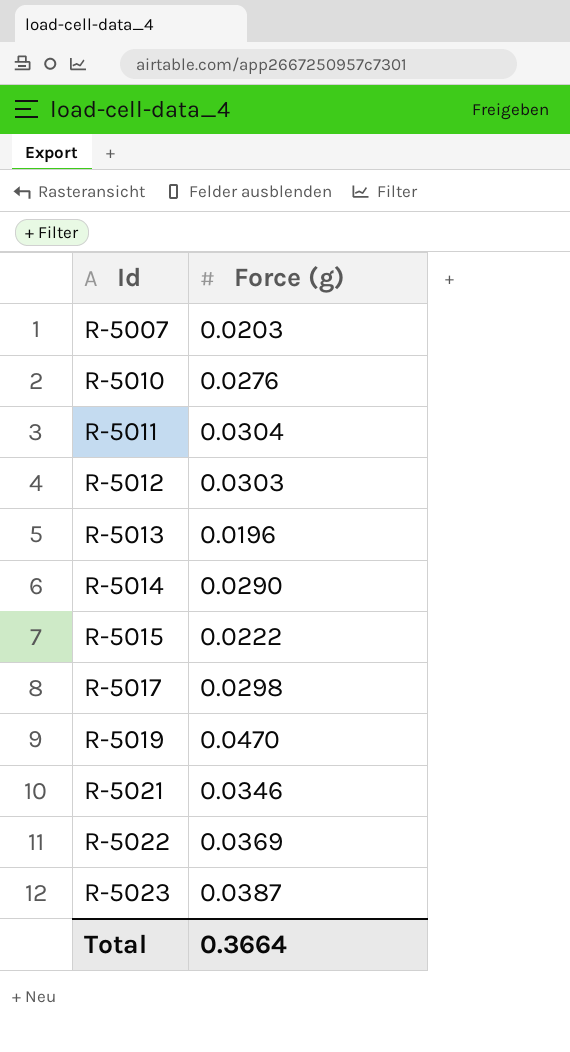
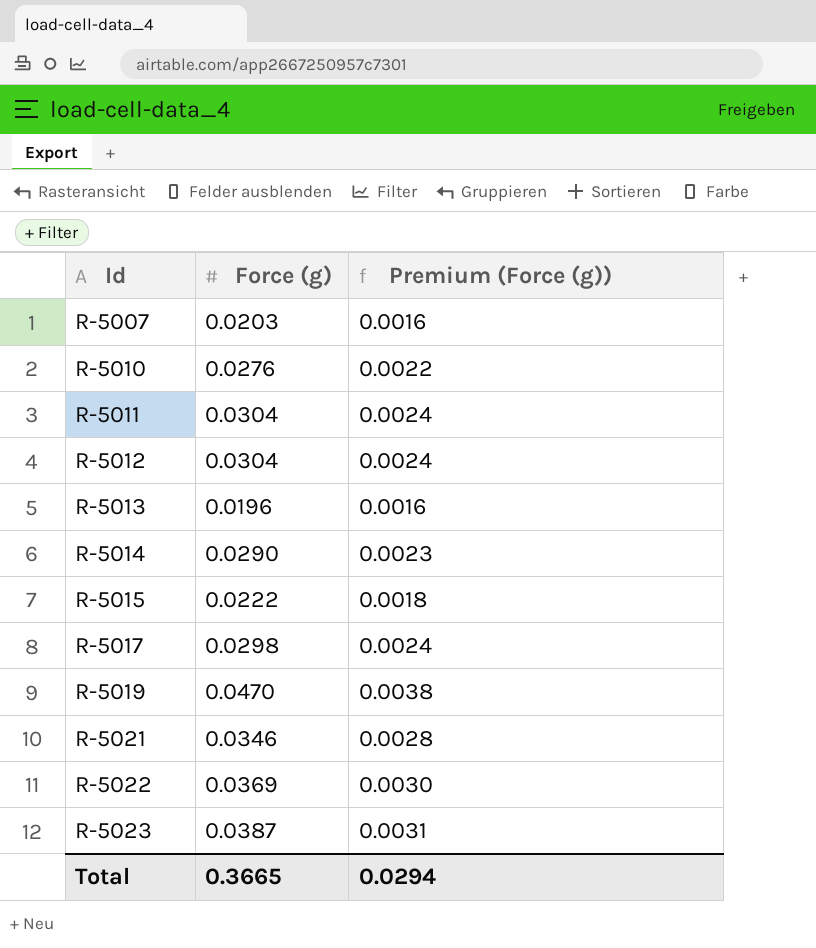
column Premium (Force (g)) | formula: none -> [Force (g)] * 0.08
R-5012 | Force (g): 0.0303 -> 0.0304
Total | Force (g): 0.3664 -> 0.3665

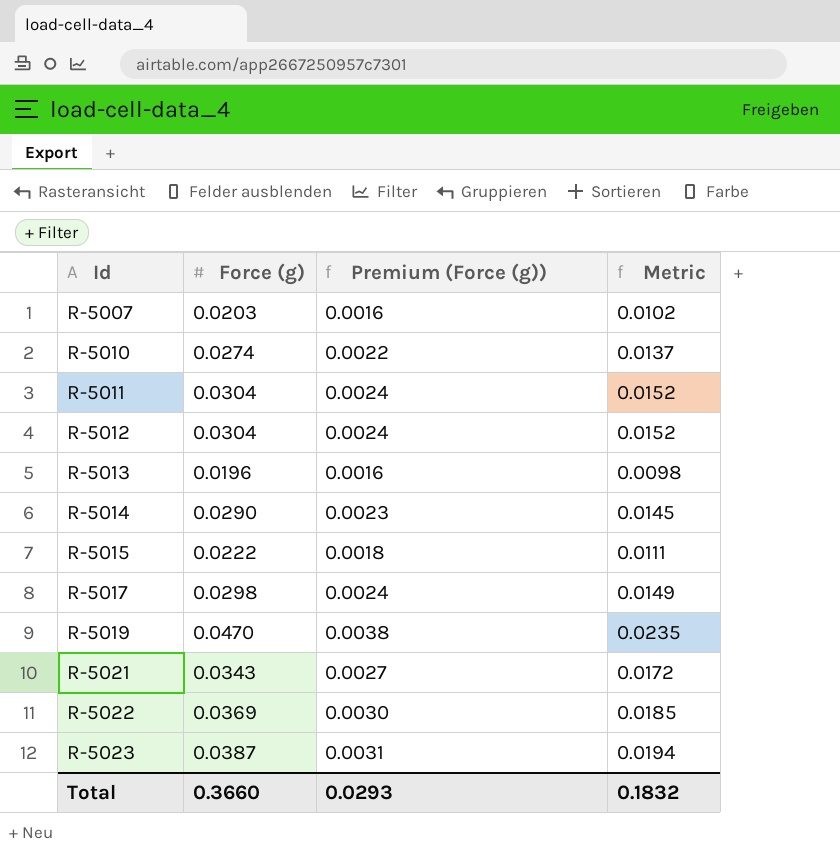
column Metric | formula: none -> [Force (g)] * 0.5
R-5010 | Force (g): 0.0276 -> 0.0274
R-5021 | Force (g): 0.0346 -> 0.0343
R-5021 | Premium (Force (g)): 0.0028 -> 0.0027
Total | Force (g): 0.3665 -> 0.3660
Total | Premium (Force (g)): 0.0294 -> 0.0293

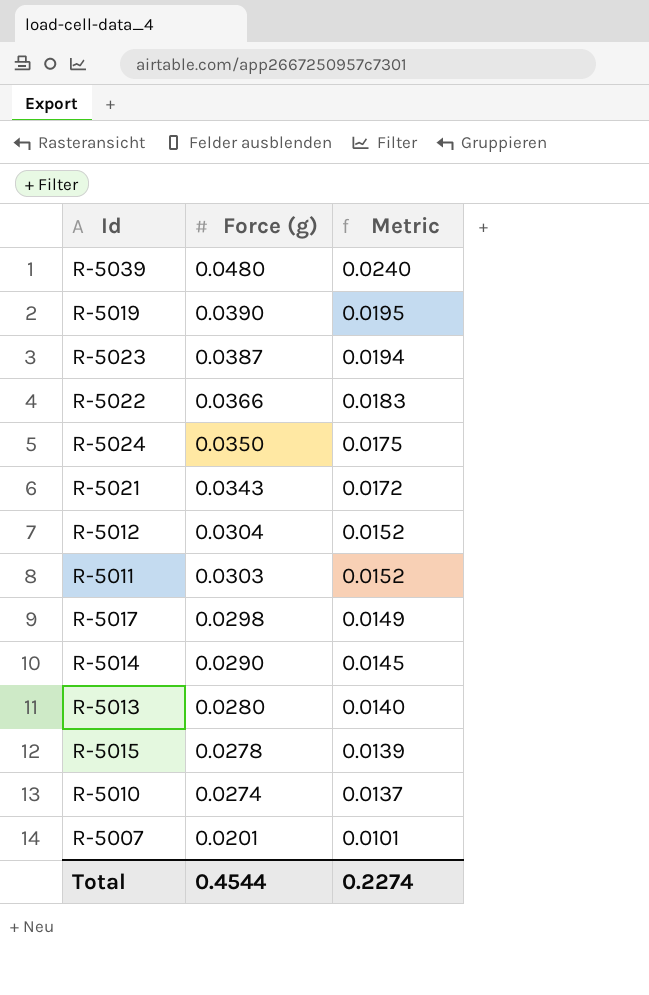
row order: Id ascending -> Force (g) descending
column Premium (Force (g)) | formula: [Force (g)] * 0.08 -> none
row R-5039: none -> 0.0480 | 0.0240
R-5019 | Force (g): 0.0470 -> 0.0390
R-5019 | Metric: 0.0235 -> 0.0195
R-5022 | Force (g): 0.0369 -> 0.0366
R-5022 | Metric: 0.0185 -> 0.0183
row R-5024: none -> 0.0350 | 0.0175
R-5011 | Force (g): 0.0304 -> 0.0303
R-5013 | Force (g): 0.0196 -> 0.0280
R-5013 | Metric: 0.0098 -> 0.0140
R-5015 | Force (g): 0.0222 -> 0.0278
R-5015 | Metric: 0.0111 -> 0.0139
R-5007 | Force (g): 0.0203 -> 0.0201
R-5007 | Metric: 0.0102 -> 0.0101
Total | Force (g): 0.3660 -> 0.4544
Total | Metric: 0.1832 -> 0.2274

